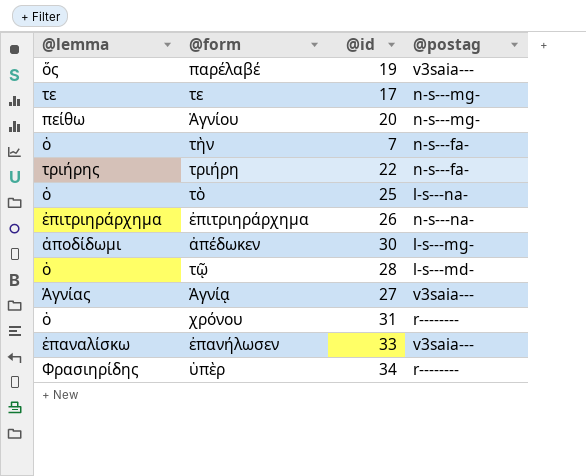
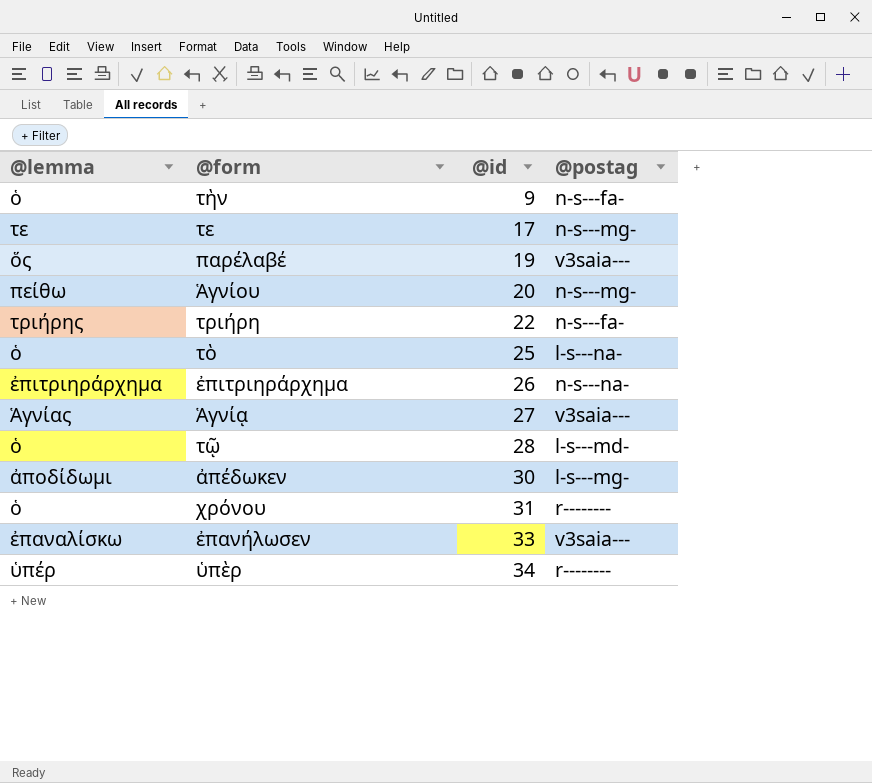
row order: none -> @id ascending
τὴν | @id: 7 -> 9
ὑπὲρ | @lemma: Φρασιηρίδης -> ὑπέρ

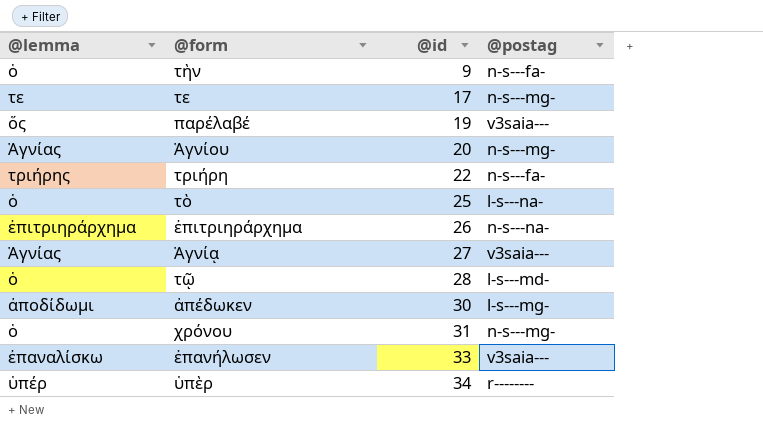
Ἁγνίου | @lemma: πείθω -> Ἁγνίας
χρόνου | @postag: r-------- -> n-s---mg-

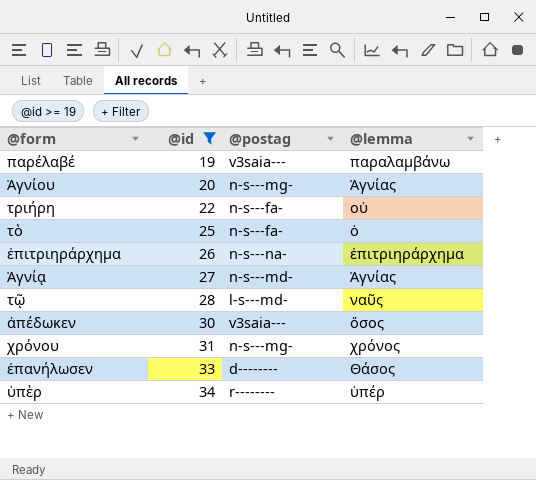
filter: none -> @id >= 19
column @lemma | position: 1 -> 4
παρέλαβέ | @lemma: ὅς -> παραλαμβάνω
τριήρη | @lemma: τριήρης -> οὐ
τὸ | @postag: l-s---na- -> n-s---fa-
Ἁγνίᾳ | @postag: v3saia--- -> n-s---md-
τῷ | @lemma: ὁ -> ναῦς
ἀπέδωκεν | @postag: l-s---mg- -> v3saia---
ἀπέδωκεν | @lemma: ἀποδίδωμι -> ὅσος
χρόνου | @lemma: ὁ -> χρόνος
ἐπανήλωσεν | @postag: v3saia--- -> d--------
ἐπανήλωσεν | @lemma: ἐπαναλίσκω -> Θάσος

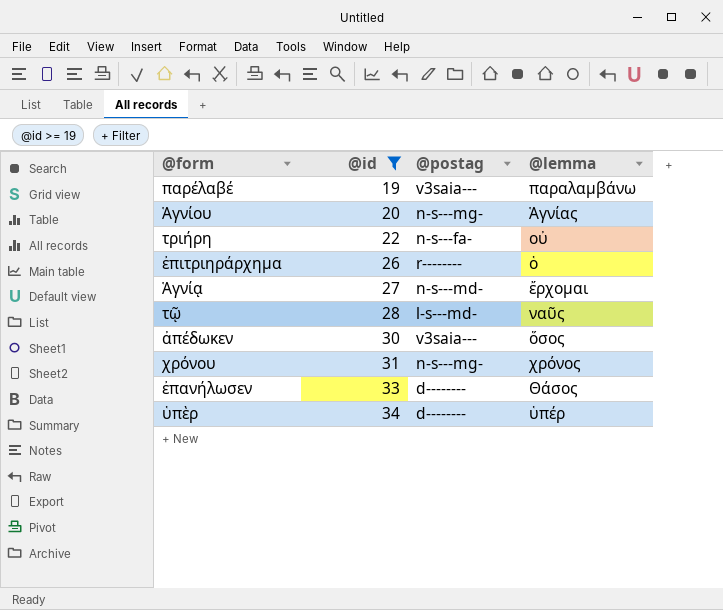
row τὸ: 25 | n-s---fa- | ὁ -> none
ἐπιτριηράρχημα | @postag: n-s---na- -> r--------
ἐπιτριηράρχημα | @lemma: ἐπιτριηράρχημα -> ὁ
Ἁγνίᾳ | @lemma: Ἁγνίας -> ἔρχομαι
ὑπὲρ | @postag: r-------- -> d--------

